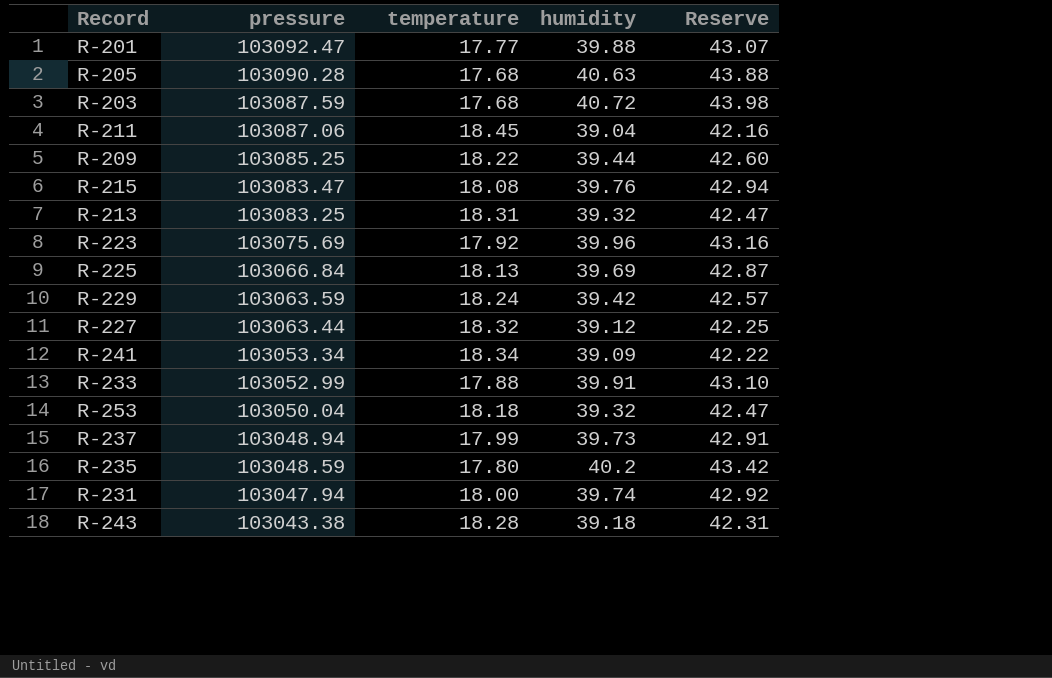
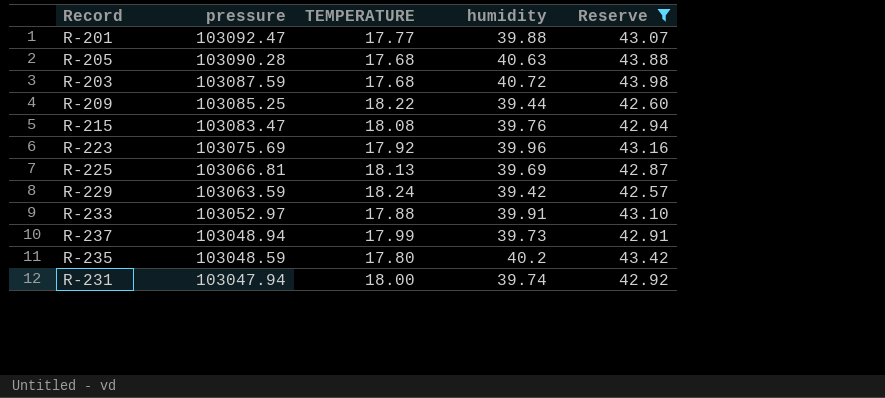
filter: none -> Reserve >= 42.57
column name: temperature -> TEMPERATURE
R-225 | pressure: 103066.84 -> 103066.81
R-233 | pressure: 103052.99 -> 103052.97

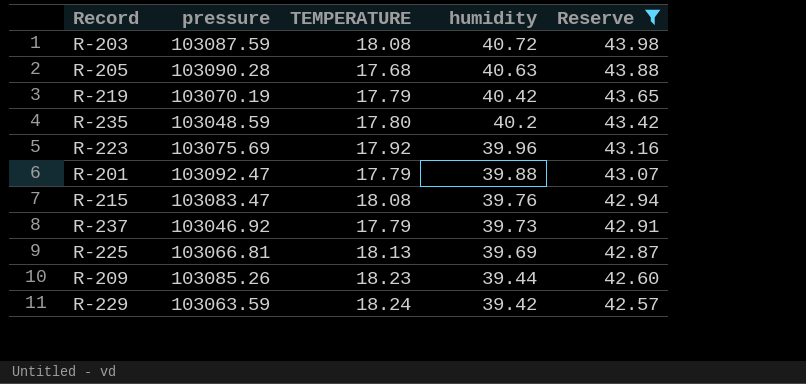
row order: pressure descending -> humidity descending
row R-233: 103052.97 | 17.88 | 39.91 | 43.10 -> none
row R-231: 103047.94 | 18.00 | 39.74 | 42.92 -> none
R-203 | TEMPERATURE: 17.68 -> 18.08
row R-219: none -> 103070.19 | 17.79 | 40.42 | 43.65
R-201 | TEMPERATURE: 17.77 -> 17.79
R-237 | pressure: 103048.94 -> 103046.92
R-237 | TEMPERATURE: 17.99 -> 17.79
R-209 | pressure: 103085.25 -> 103085.26
R-209 | TEMPERATURE: 18.22 -> 18.23

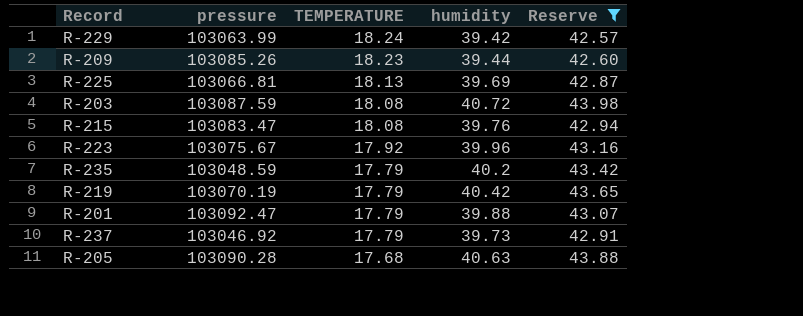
row order: humidity descending -> TEMPERATURE descending
R-229 | pressure: 103063.59 -> 103063.99
R-223 | pressure: 103075.69 -> 103075.67
R-235 | TEMPERATURE: 17.80 -> 17.79

